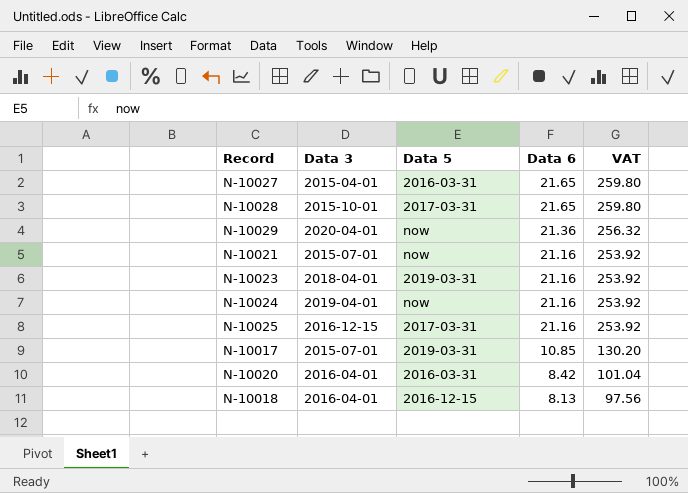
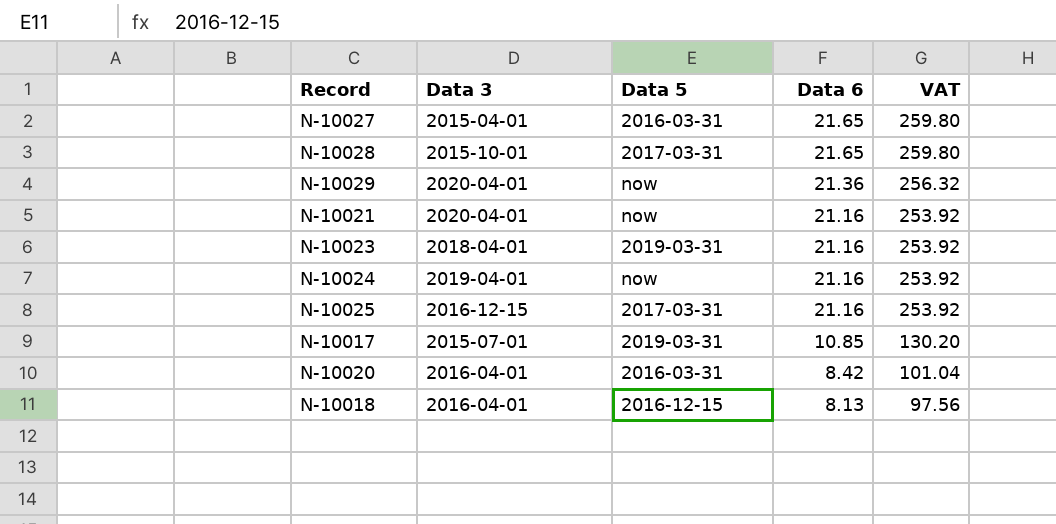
N-10021 | Data 3: 2015-07-01 -> 2020-04-01

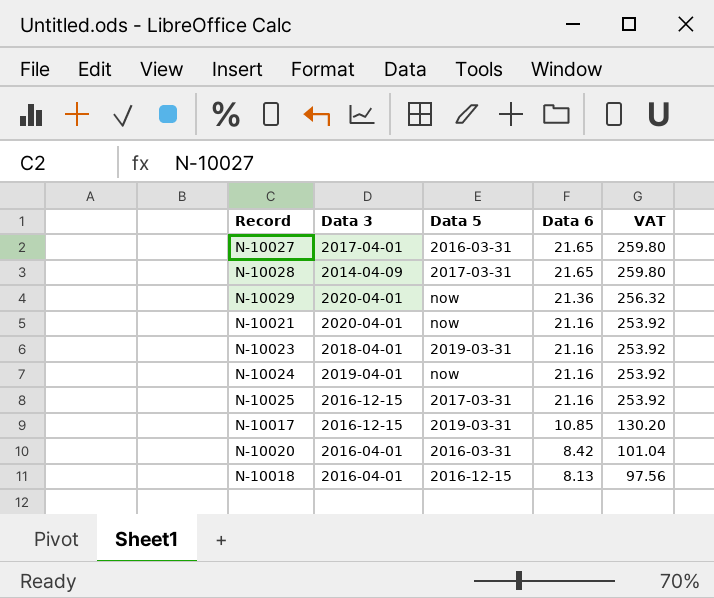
N-10027 | Data 3: 2015-04-01 -> 2017-04-01
N-10028 | Data 3: 2015-10-01 -> 2014-04-09
N-10017 | Data 3: 2015-07-01 -> 2016-12-15

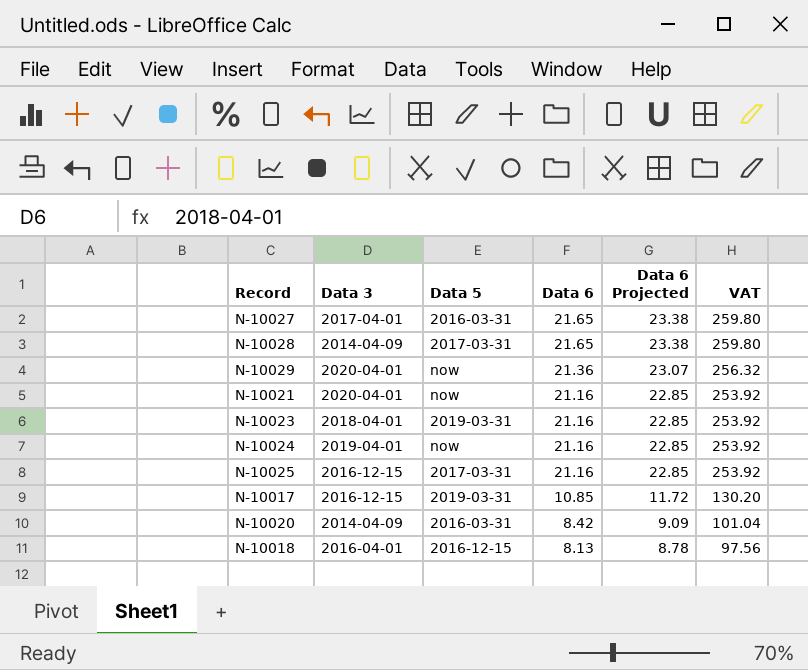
column Data 6 Projected | formula: none -> [Data 6] * 1.08
N-10020 | Data 3: 2016-04-01 -> 2014-04-09

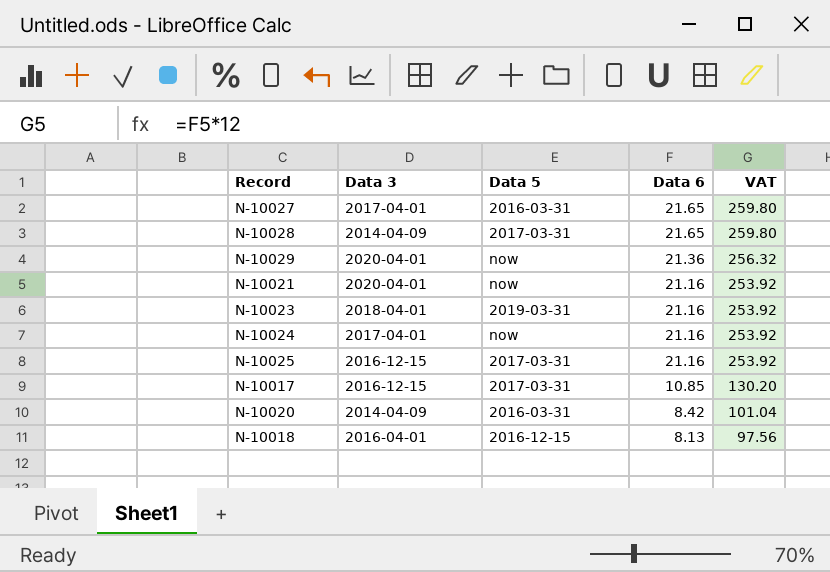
column Data 6 Projected | formula: [Data 6] * 1.08 -> none
N-10024 | Data 3: 2019-04-01 -> 2017-04-01
N-10017 | Data 5: 2019-03-31 -> 2017-03-31

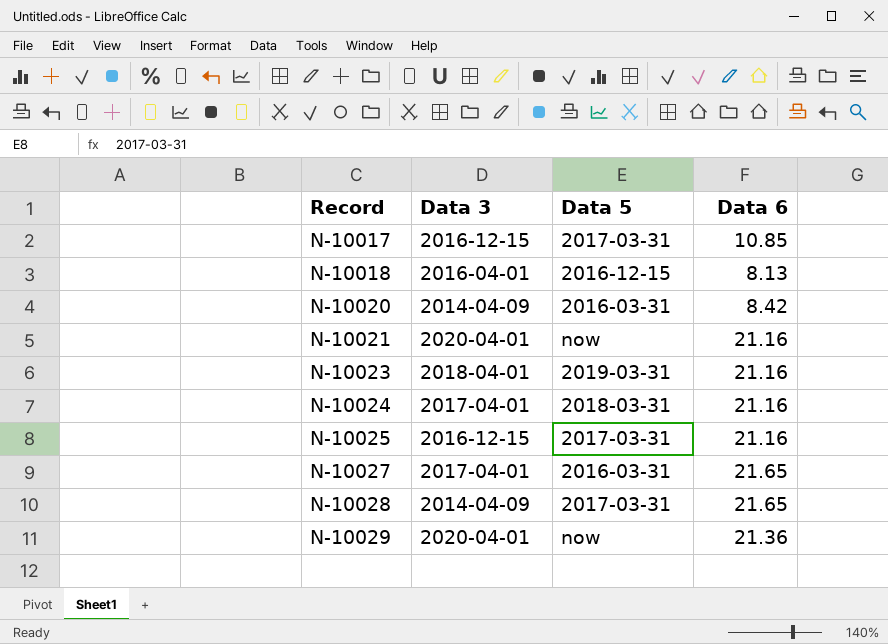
row order: Data 6 descending -> Record ascending
column VAT | formula: [Data 6] * 12 -> none
N-10024 | Data 5: now -> 2018-03-31

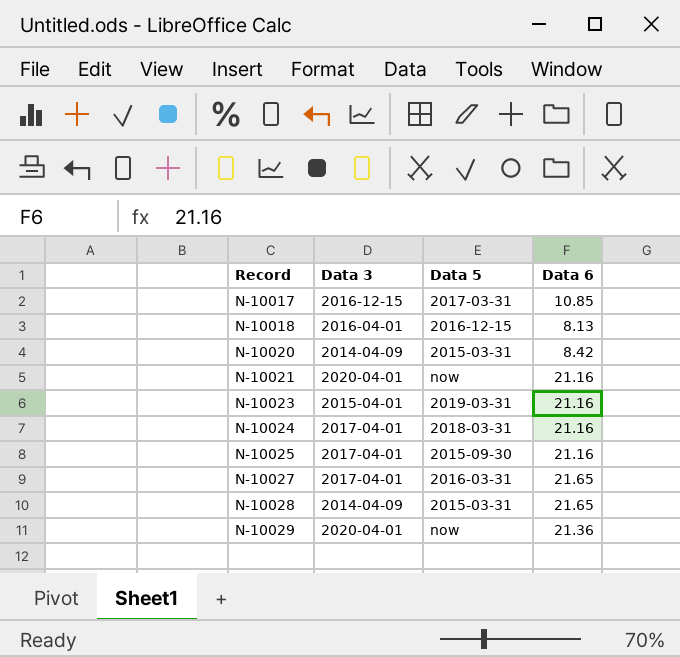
N-10020 | Data 5: 2016-03-31 -> 2015-03-31
N-10023 | Data 3: 2018-04-01 -> 2015-04-01
N-10025 | Data 3: 2016-12-15 -> 2017-04-01
N-10025 | Data 5: 2017-03-31 -> 2015-09-30
N-10028 | Data 5: 2017-03-31 -> 2015-03-31

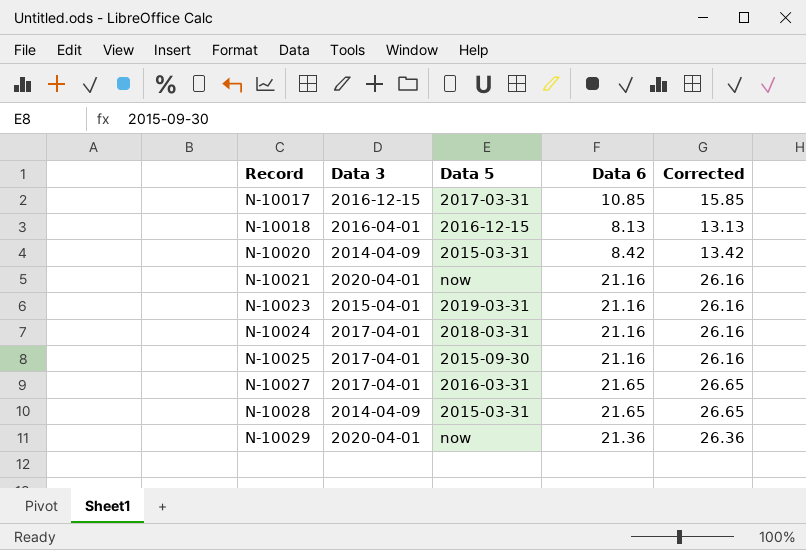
column Corrected | formula: none -> [Data 6] + 5

